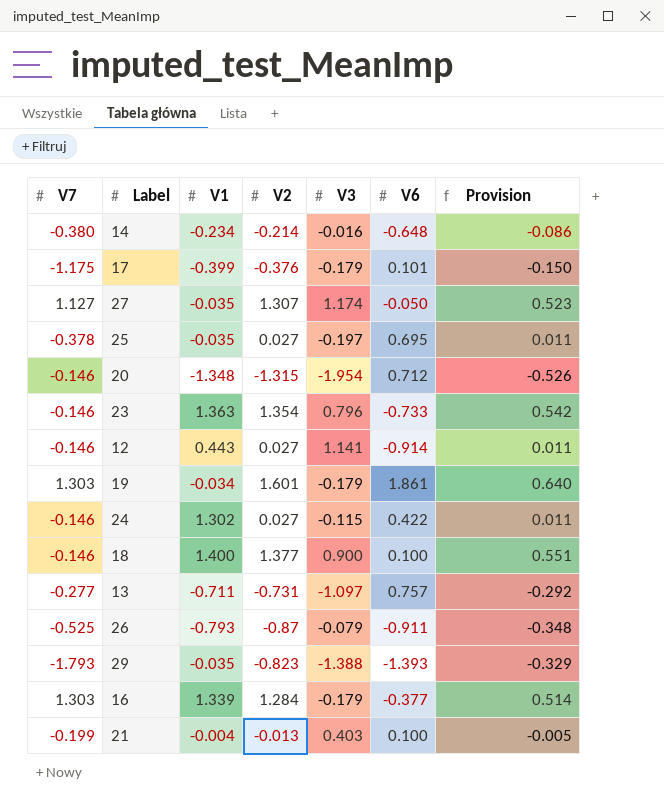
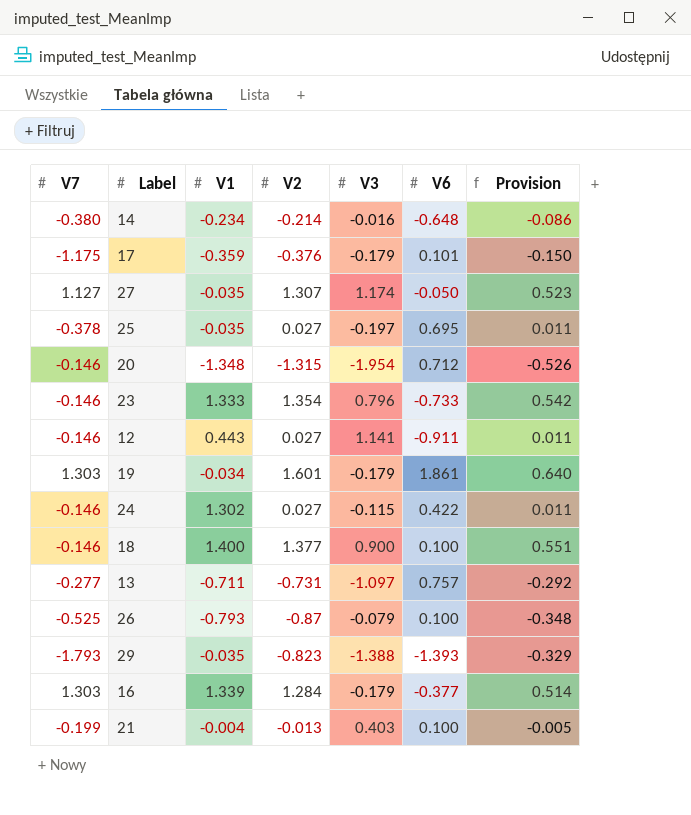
17 | V1: -0.399 -> -0.359
23 | V1: 1.363 -> 1.333
12 | V6: -0.914 -> -0.911
26 | V6: -0.911 -> 0.100

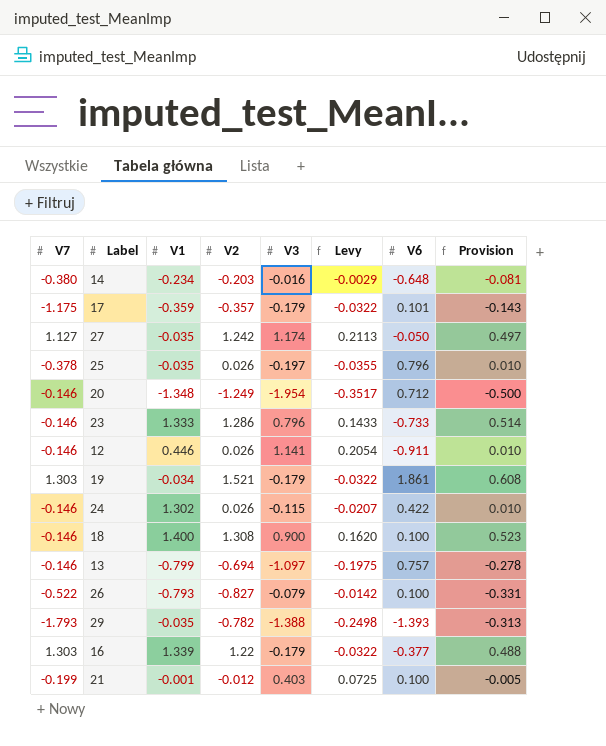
column Levy | formula: none -> [V3] * 0.18
14 | V2: -0.214 -> -0.203
14 | Provision: -0.086 -> -0.081
17 | V2: -0.376 -> -0.357
17 | Provision: -0.150 -> -0.143
27 | V2: 1.307 -> 1.242
27 | Provision: 0.523 -> 0.497
25 | V2: 0.027 -> 0.026
25 | V6: 0.695 -> 0.796
25 | Provision: 0.011 -> 0.010
20 | V2: -1.315 -> -1.249
20 | Provision: -0.526 -> -0.500
23 | V2: 1.354 -> 1.286
23 | Provision: 0.542 -> 0.514
12 | V1: 0.443 -> 0.446
12 | V2: 0.027 -> 0.026
12 | Provision: 0.011 -> 0.010
19 | V2: 1.601 -> 1.521
19 | Provision: 0.640 -> 0.608
24 | V2: 0.027 -> 0.026
24 | Provision: 0.011 -> 0.010
18 | V2: 1.377 -> 1.308
18 | Provision: 0.551 -> 0.523
13 | V7: -0.277 -> -0.146
13 | V1: -0.711 -> -0.799
13 | V2: -0.731 -> -0.694
13 | Provision: -0.292 -> -0.278
26 | V7: -0.525 -> -0.522
26 | V2: -0.87 -> -0.827
26 | Provision: -0.348 -> -0.331
29 | V2: -0.823 -> -0.782
29 | Provision: -0.329 -> -0.313
16 | V2: 1.284 -> 1.22
16 | Provision: 0.514 -> 0.488
21 | V1: -0.004 -> -0.001
21 | V2: -0.013 -> -0.012

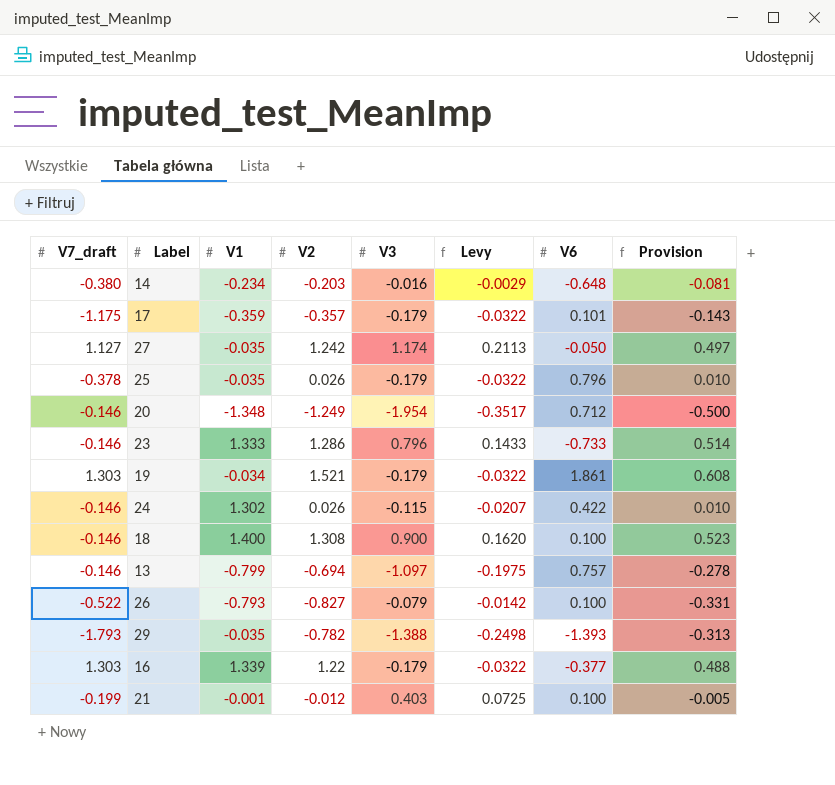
column name: V7 -> V7_draft
row 12: -0.146 | 0.446 | 0.026 | 1.141 | 0.2054 | -0.911 | 0.010 -> none
25 | V3: -0.197 -> -0.179
25 | Levy: -0.0355 -> -0.0322

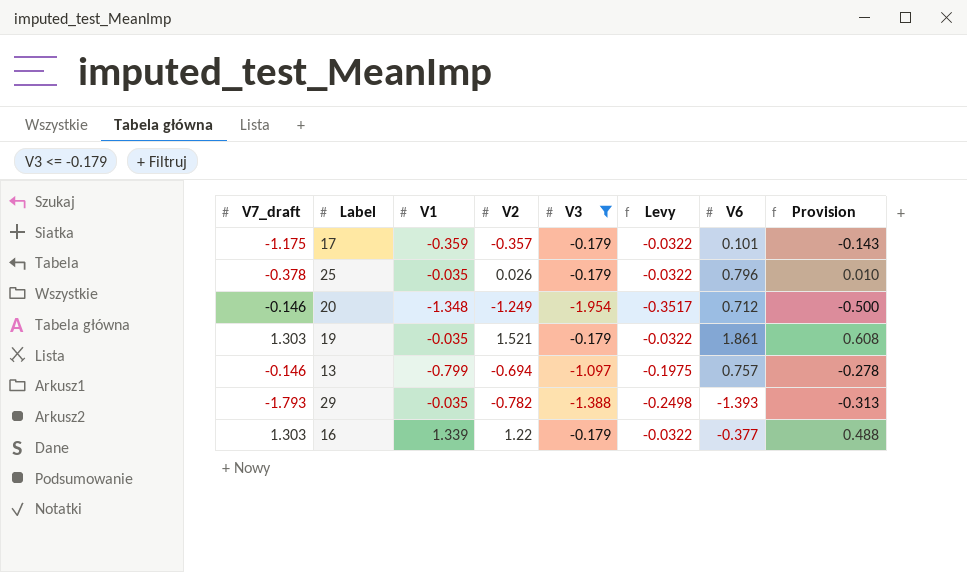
filter: none -> V3 <= -0.179
19 | V1: -0.034 -> -0.035

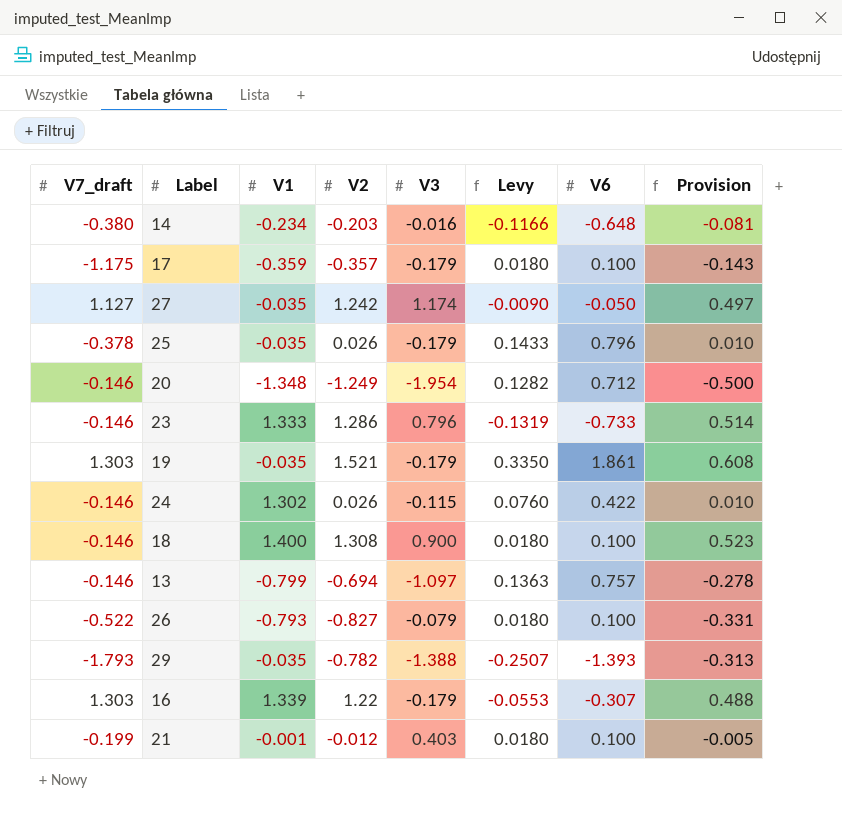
filter: V3 <= -0.179 -> none
column Levy | formula: [V3] * 0.18 -> [V6] * 0.18
17 | V6: 0.101 -> 0.100
16 | V6: -0.377 -> -0.307

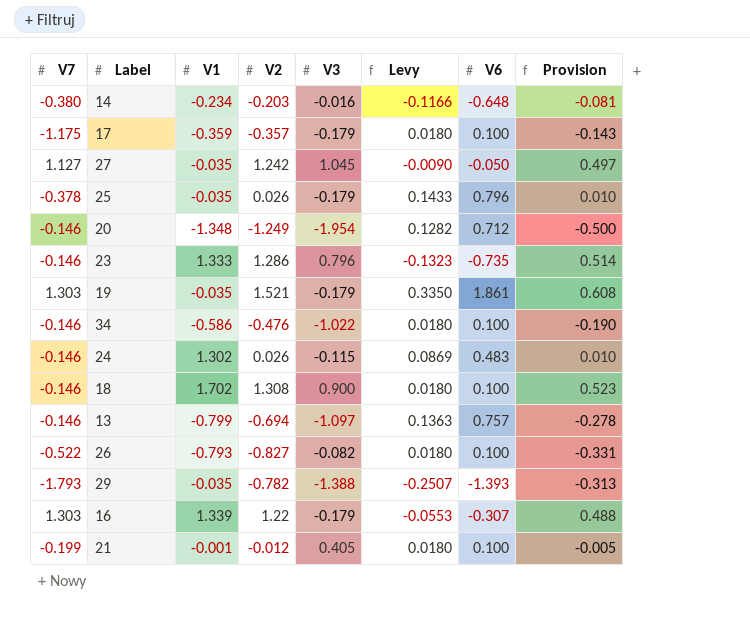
column name: V7_draft -> V7
27 | V3: 1.174 -> 1.045
23 | Levy: -0.1319 -> -0.1323
23 | V6: -0.733 -> -0.735
row 34: none -> -0.146 | -0.586 | -0.476 | -1.022 | 0.0180 | 0.100 | -0.190
24 | Levy: 0.0760 -> 0.0869
24 | V6: 0.422 -> 0.483
18 | V1: 1.400 -> 1.702
26 | V3: -0.079 -> -0.082
21 | V3: 0.403 -> 0.405

